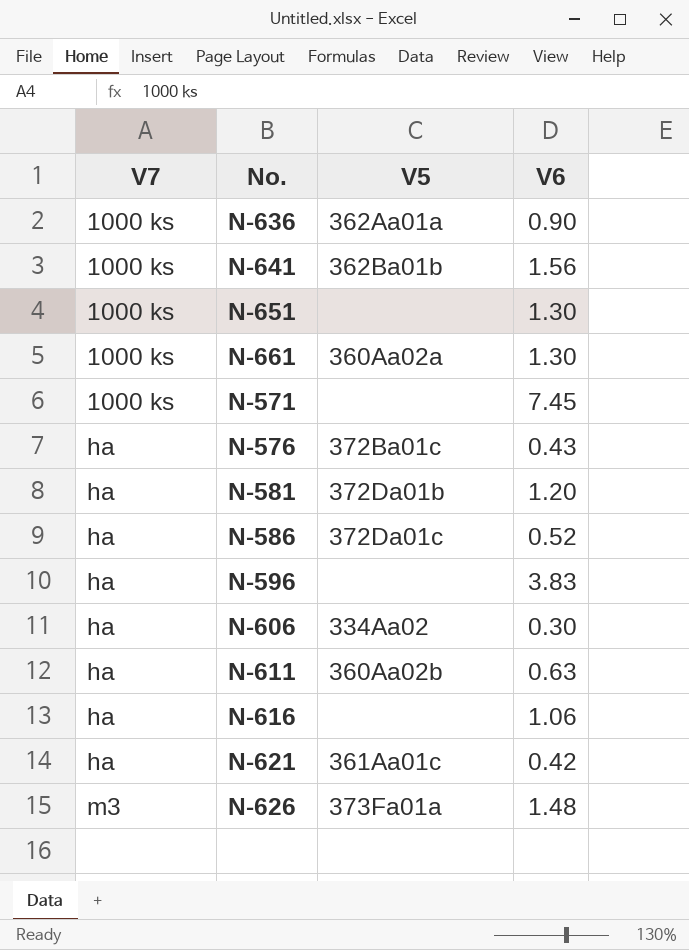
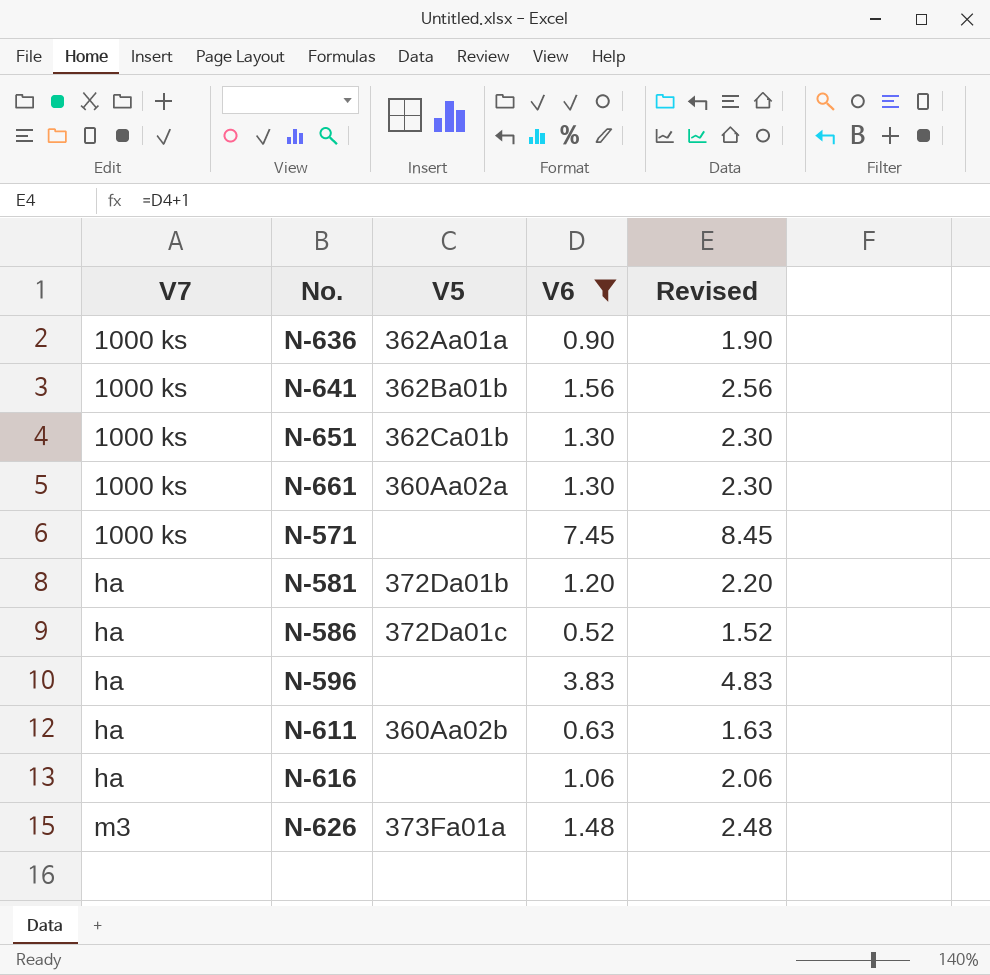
filter: none -> V6 >= 0.52
column Revised | formula: none -> [V6] + 1
N-651 | V5: none -> 362Ca01b

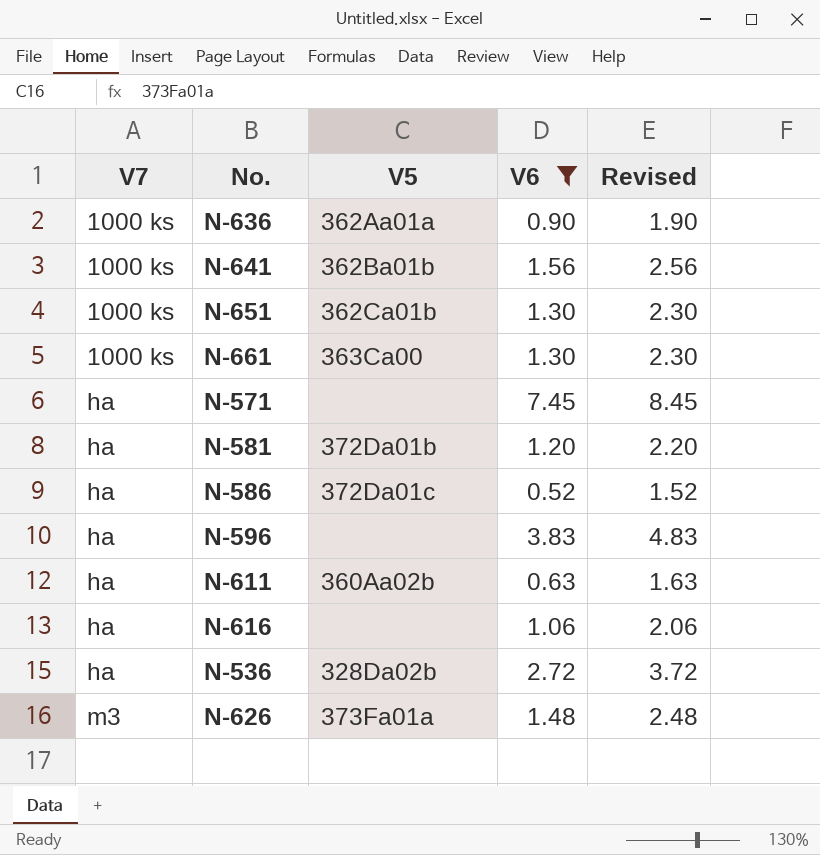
N-661 | V5: 360Aa02a -> 363Ca00
N-571 | V7: 1000 ks -> ha
row N-536: none -> ha | 328Da02b | 2.72 | 3.72

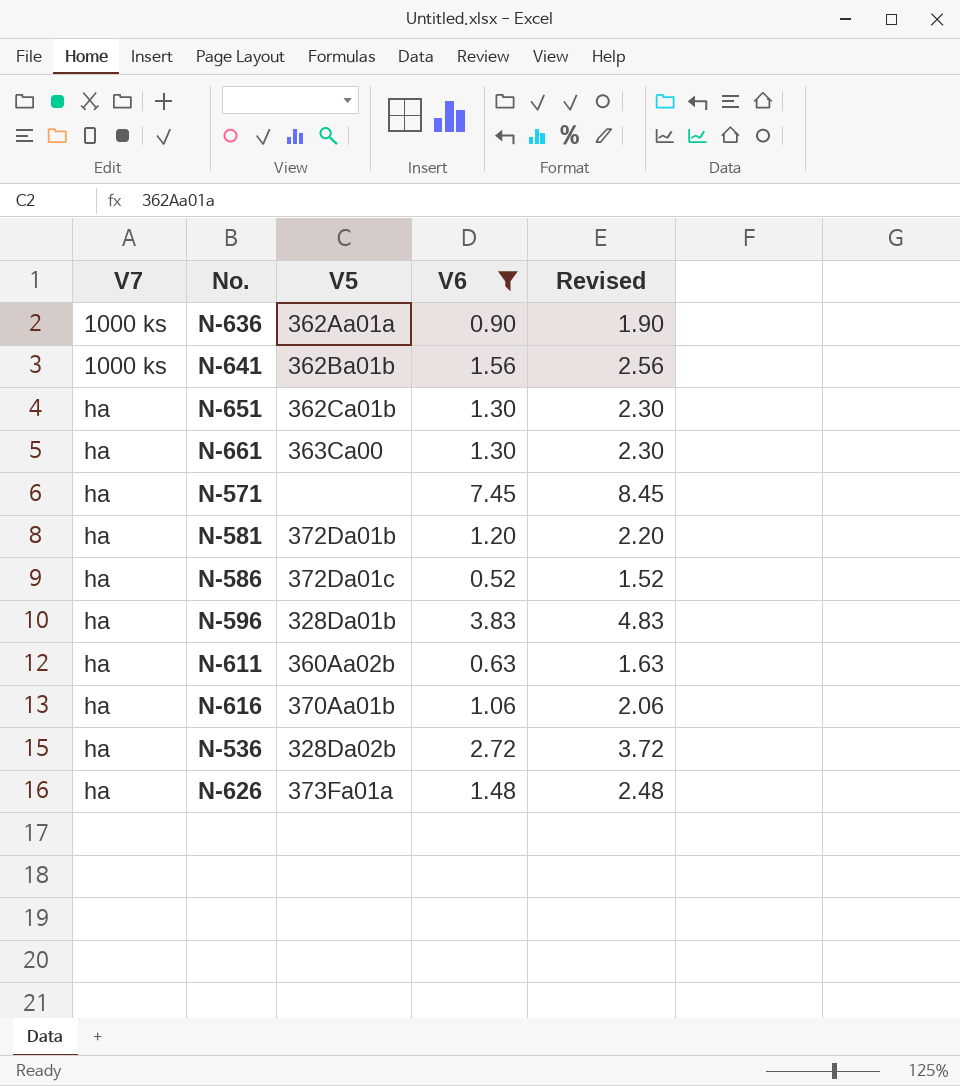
N-651 | V7: 1000 ks -> ha
N-661 | V7: 1000 ks -> ha
N-596 | V5: none -> 328Da01b
N-616 | V5: none -> 370Aa01b
N-626 | V7: m3 -> ha

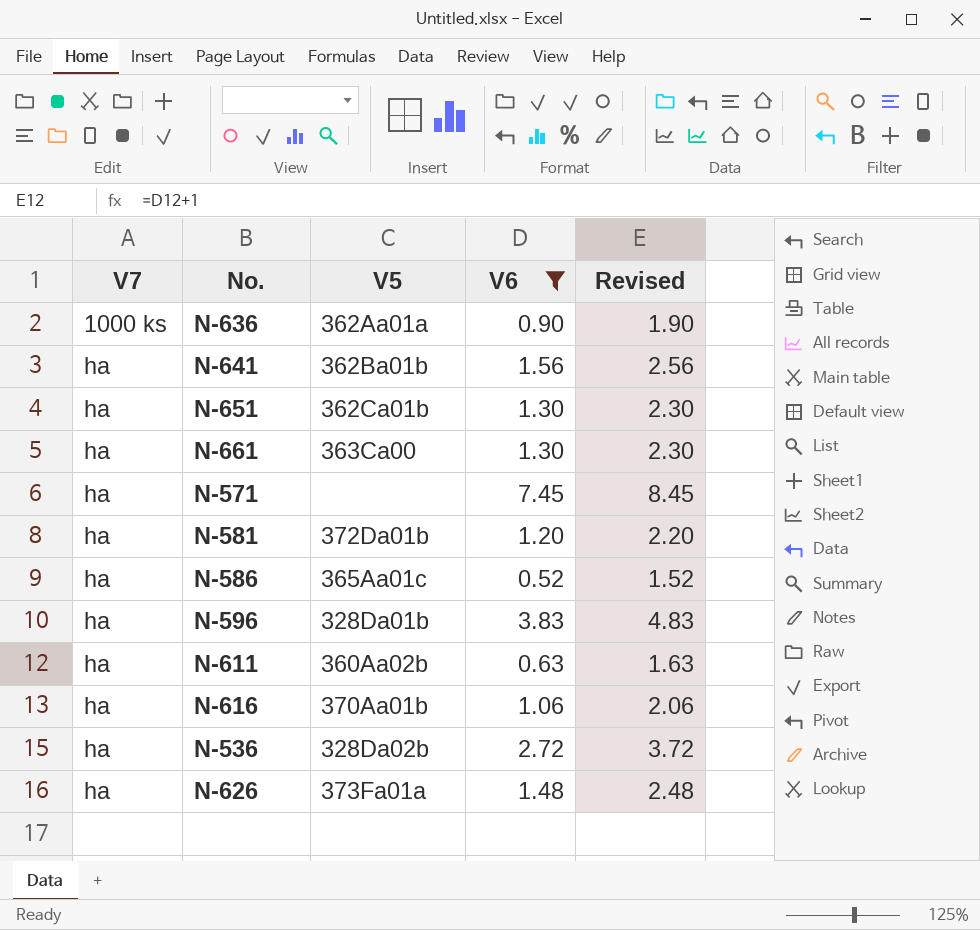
N-641 | V7: 1000 ks -> ha
N-586 | V5: 372Da01c -> 365Aa01c

